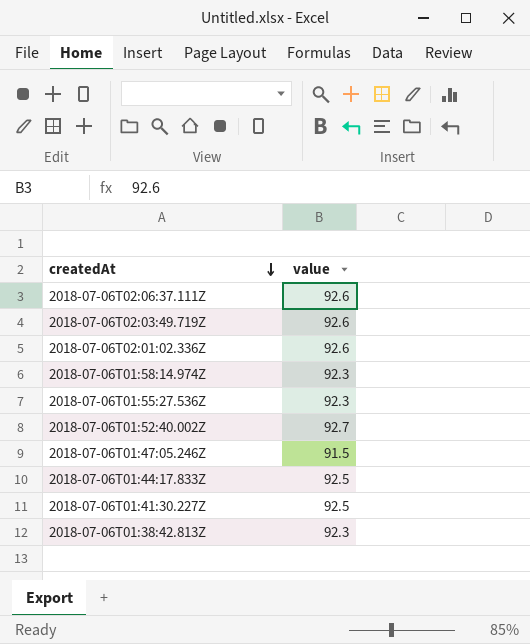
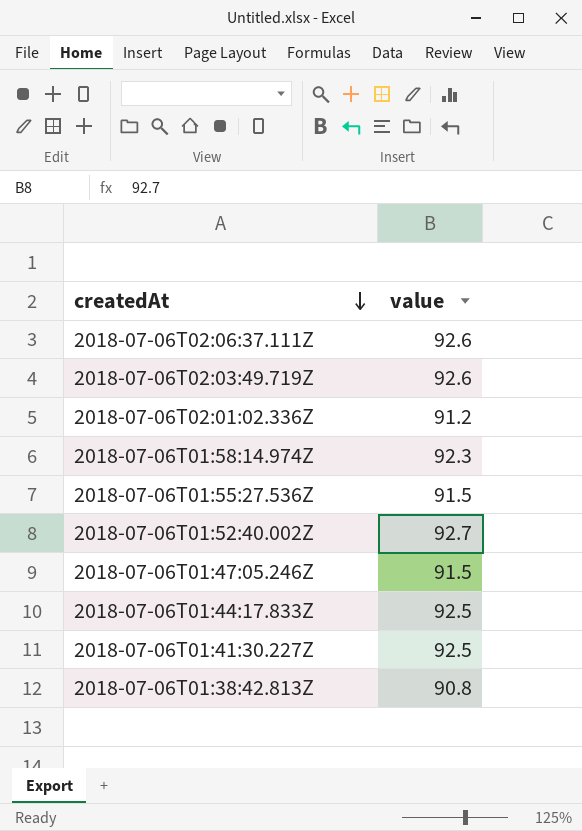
2018-07-06T02:01:02.336Z | value: 92.6 -> 91.2
2018-07-06T01:55:27.536Z | value: 92.3 -> 91.5
2018-07-06T01:38:42.813Z | value: 92.3 -> 90.8

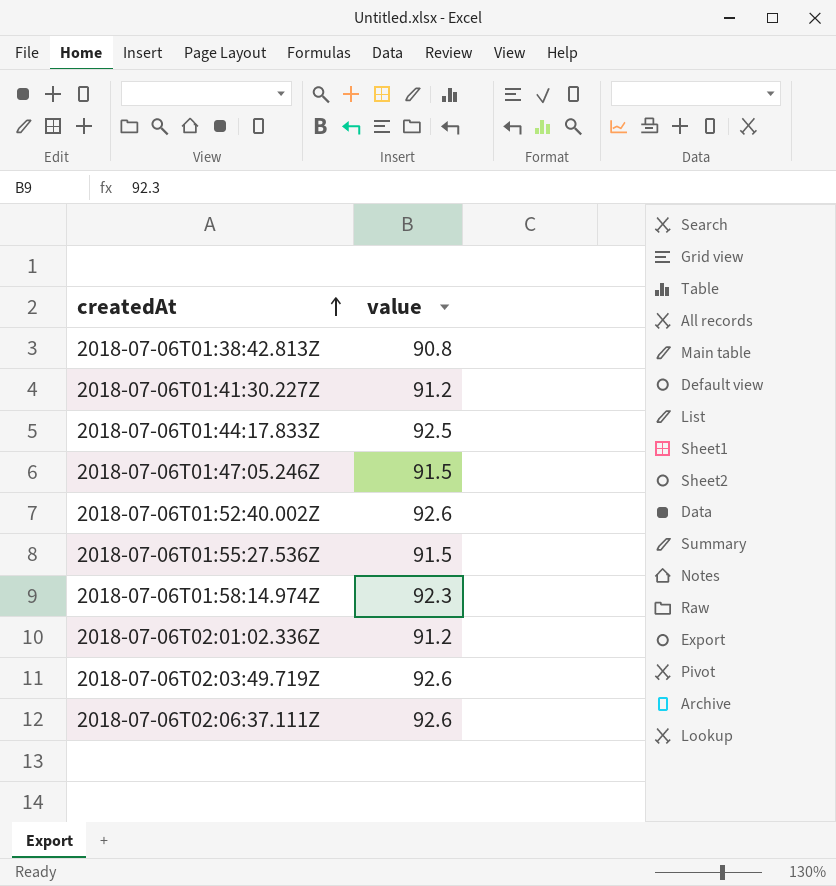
row order: createdAt descending -> createdAt ascending
2018-07-06T01:41:30.227Z | value: 92.5 -> 91.2
2018-07-06T01:52:40.002Z | value: 92.7 -> 92.6

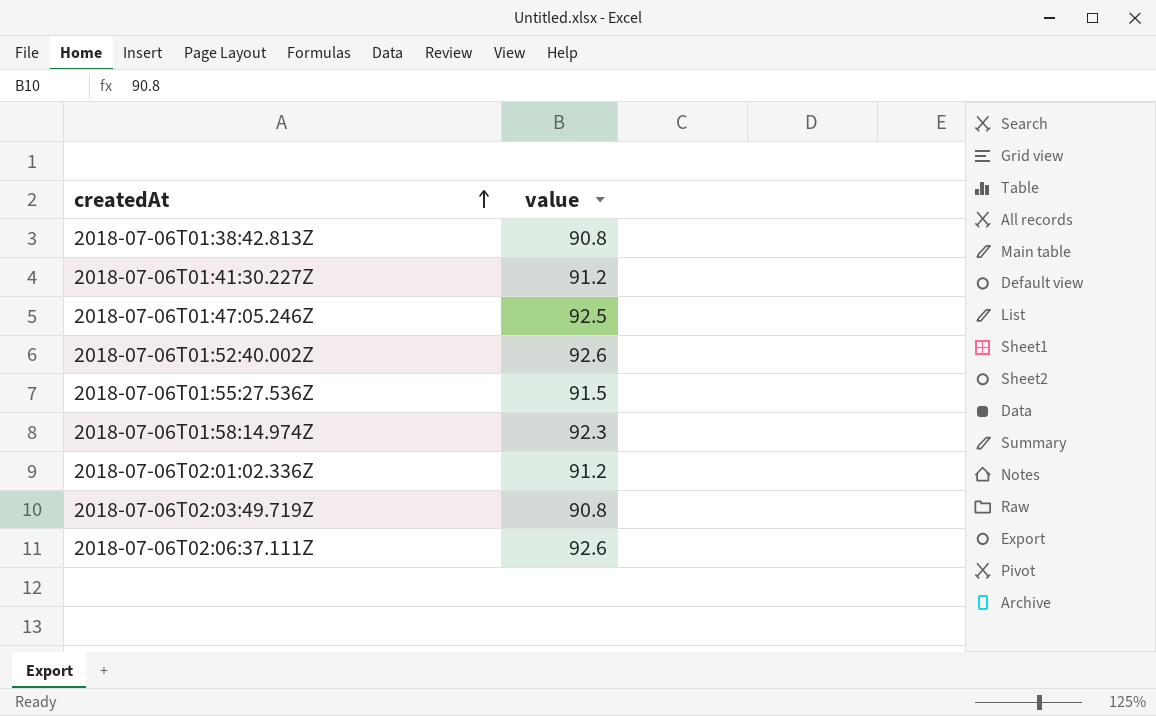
row 2018-07-06T01:44:17.833Z: 92.5 -> none
2018-07-06T01:47:05.246Z | value: 91.5 -> 92.5
2018-07-06T02:03:49.719Z | value: 92.6 -> 90.8

